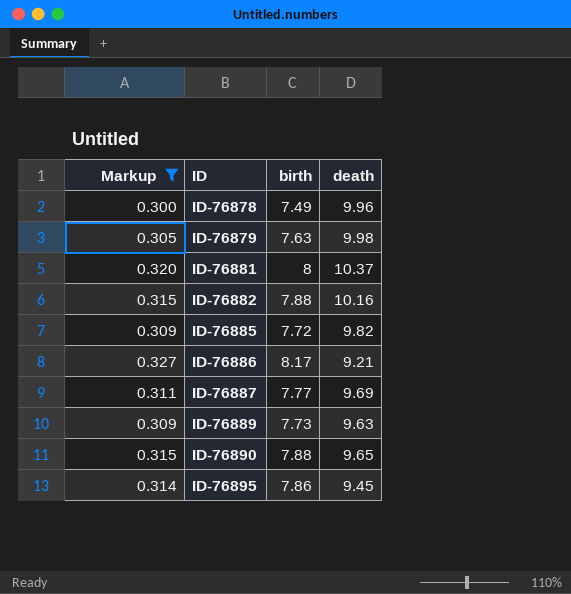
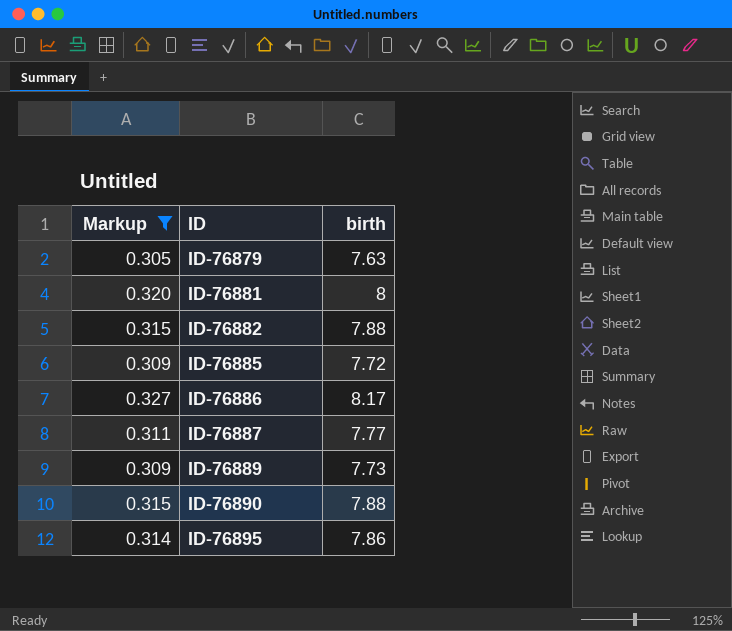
column death | position: 4 -> none
row ID-76878: 0.300 | 7.49 | 9.96 -> none

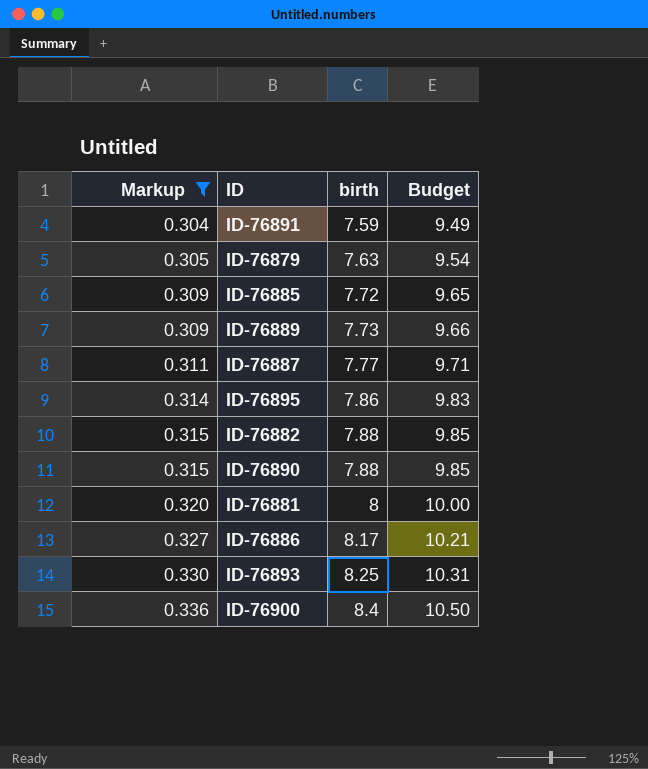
row order: ID ascending -> Markup ascending
column Budget | formula: none -> [birth] * 1.25
row ID-76891: none -> 0.304 | 7.59 | 9.49
row ID-76893: none -> 0.330 | 8.25 | 10.31
row ID-76900: none -> 0.336 | 8.4 | 10.50

